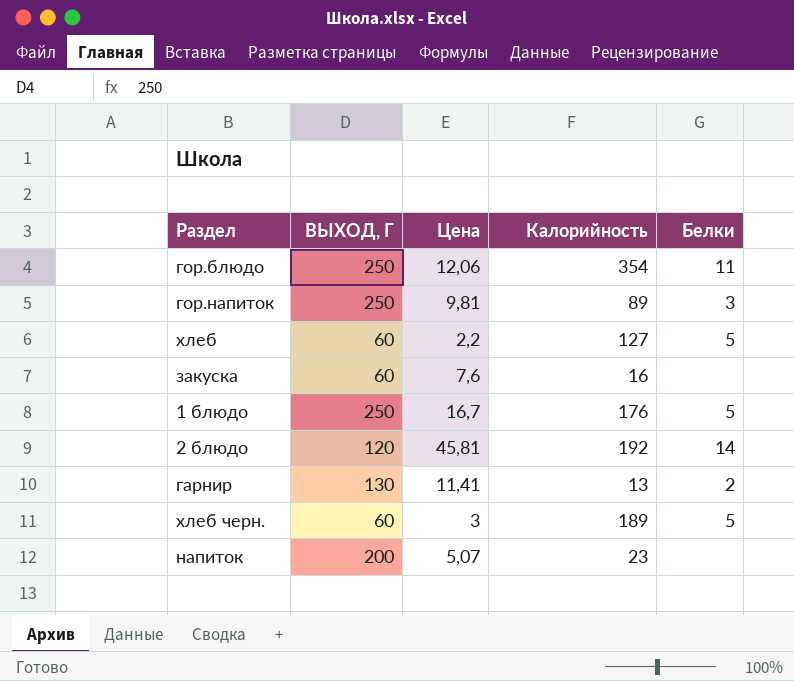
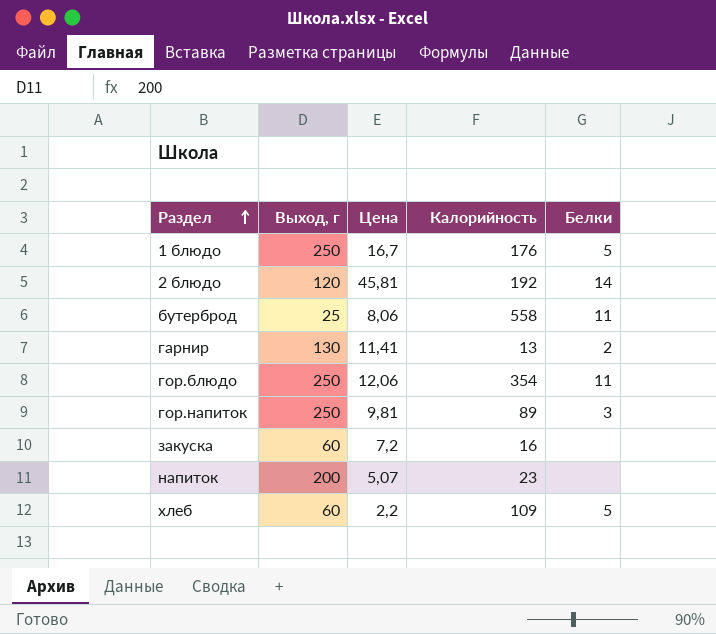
row order: none -> Раздел ascending
column name: ВЫХОД, Г -> Выход, г
row хлеб черн.: 60 | 3 | 189 | 5 -> none
row бутерброд: none -> 25 | 8,06 | 558 | 11
закуска | Цена: 7,6 -> 7,2
хлеб | Калорийность: 127 -> 109

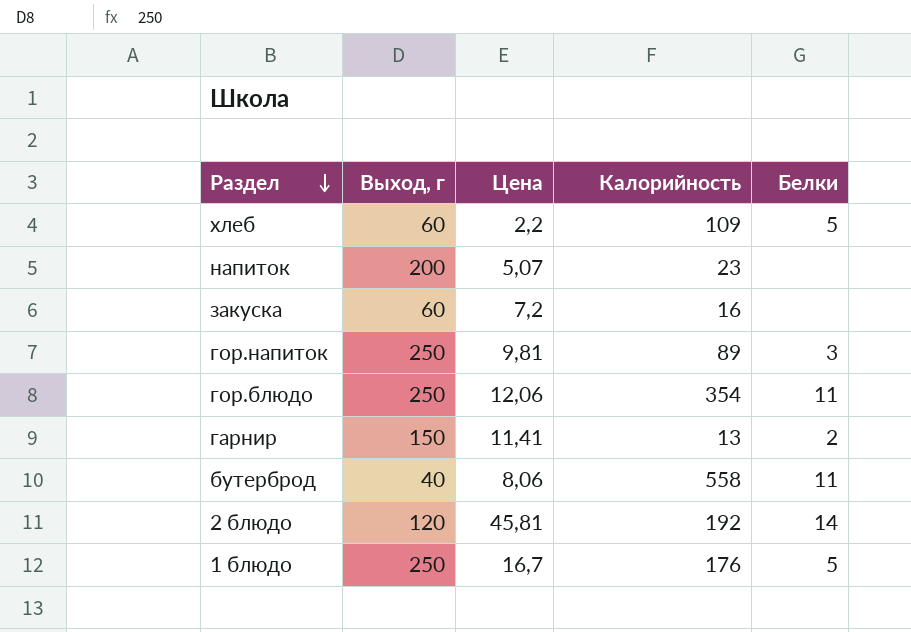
row order: Раздел ascending -> Раздел descending
гарнир | Выход, г: 130 -> 150
бутерброд | Выход, г: 25 -> 40

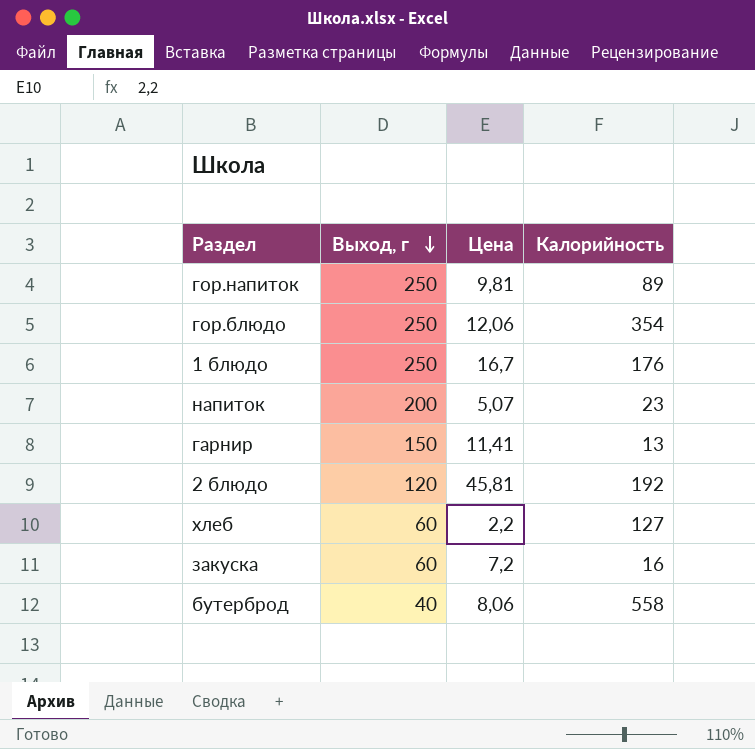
row order: Раздел descending -> Выход, г descending
column Белки | position: 5 -> none
хлеб | Калорийность: 109 -> 127

